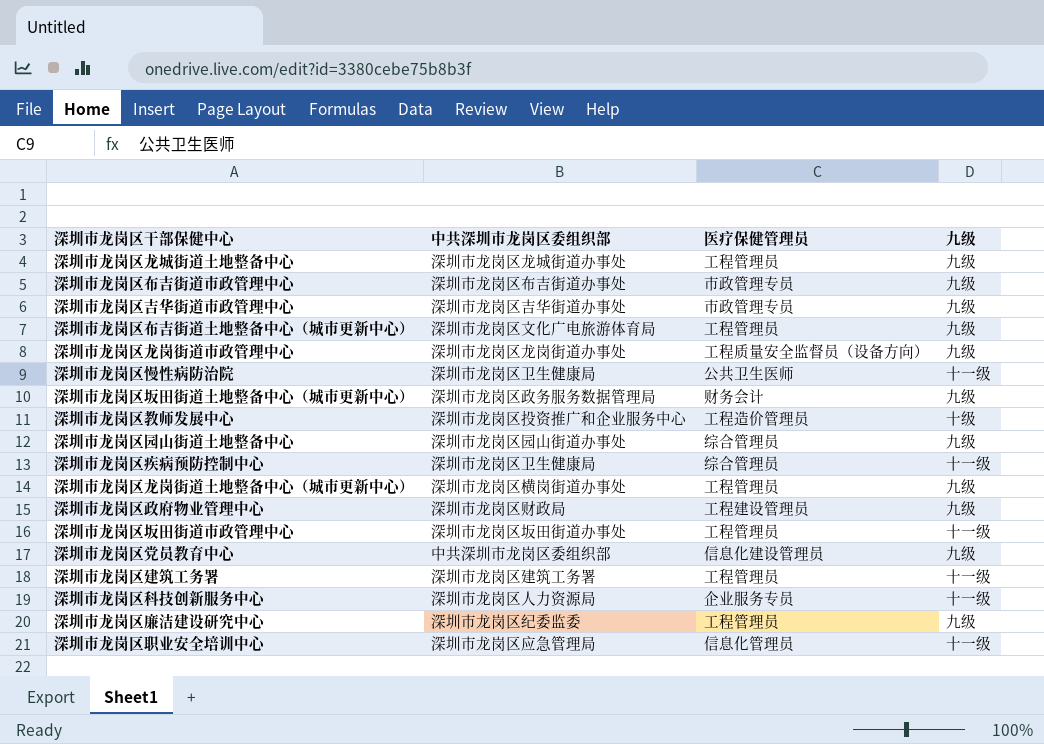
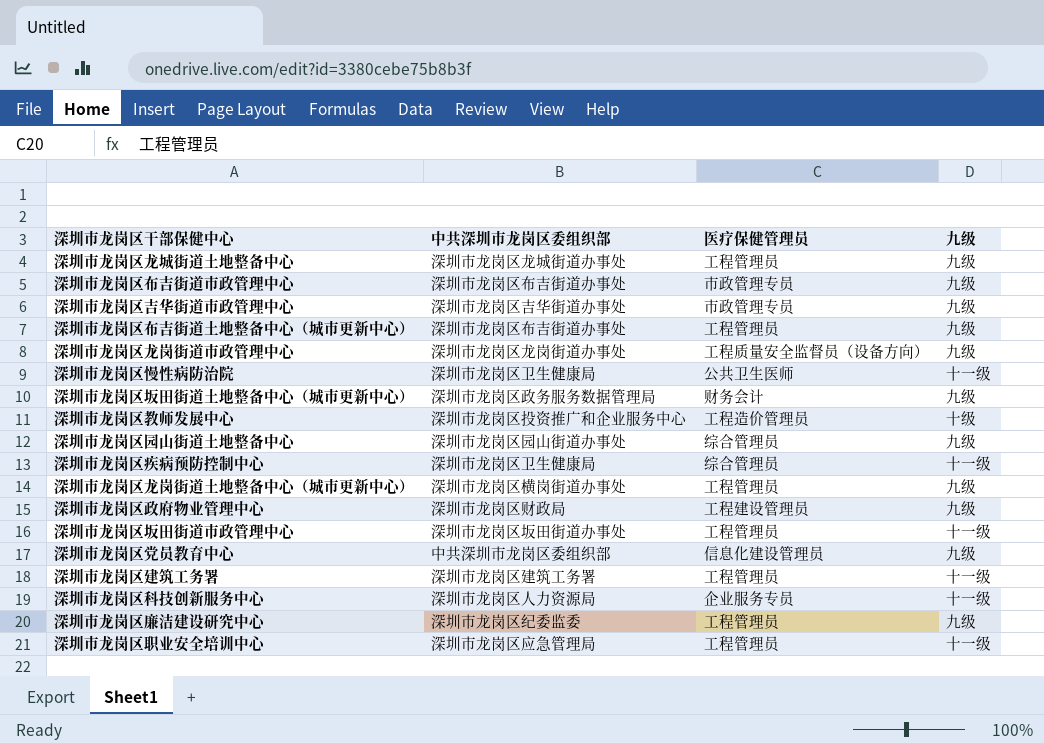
深圳市龙岗区布吉街道土地整备中心（城市更新中心） | 中共深圳市龙岗区委组织部: 深圳市龙岗区文化广电旅游体育局 -> 深圳市龙岗区布吉街道办事处
深圳市龙岗区职业安全培训中心 | 医疗保健管理员: 信息化管理员 -> 工程管理员

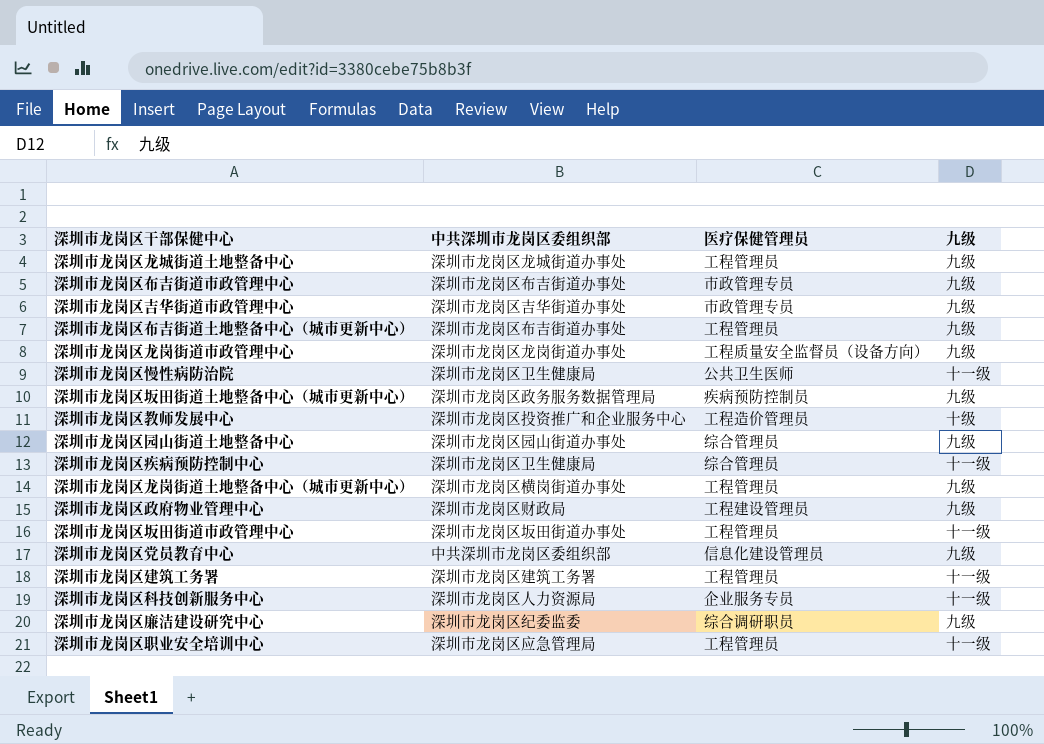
深圳市龙岗区坂田街道土地整备中心（城市更新中心） | 医疗保健管理员: 财务会计 -> 疾病预防控制员
深圳市龙岗区廉洁建设研究中心 | 医疗保健管理员: 工程管理员 -> 综合调研职员

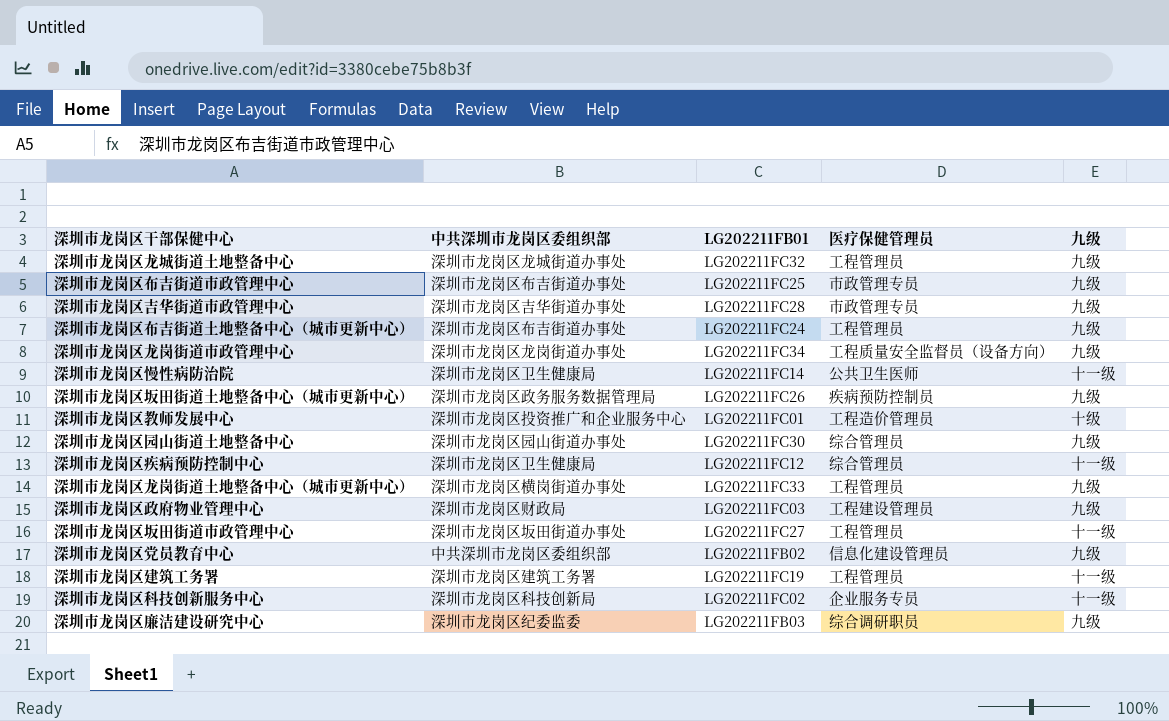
column LG202211FB01 | position: none -> 3
row 深圳市龙岗区职业安全培训中心: 深圳市龙岗区应急管理局 | 工程管理员 | 十一级 -> none
深圳市龙岗区科技创新服务中心 | 中共深圳市龙岗区委组织部: 深圳市龙岗区人力资源局 -> 深圳市龙岗区科技创新局

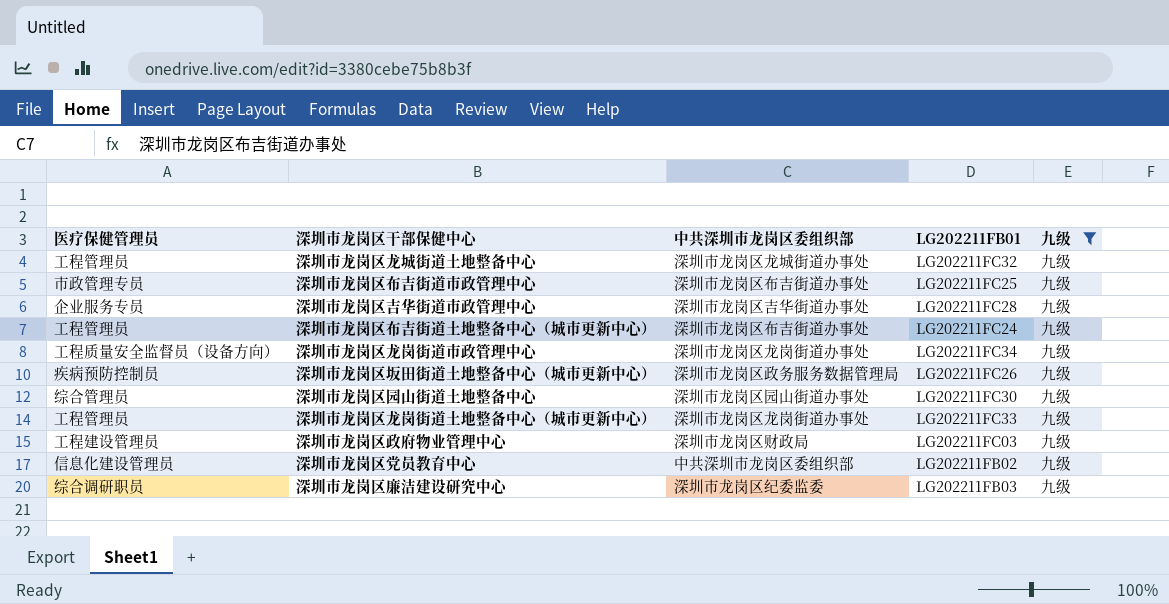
filter: none -> 九级 = 九级
column 医疗保健管理员 | position: 4 -> 1
深圳市龙岗区吉华街道市政管理中心 | 医疗保健管理员: 市政管理专员 -> 企业服务专员
深圳市龙岗区龙岗街道土地整备中心（城市更新中心） | 中共深圳市龙岗区委组织部: 深圳市龙岗区横岗街道办事处 -> 深圳市龙岗区龙岗街道办事处

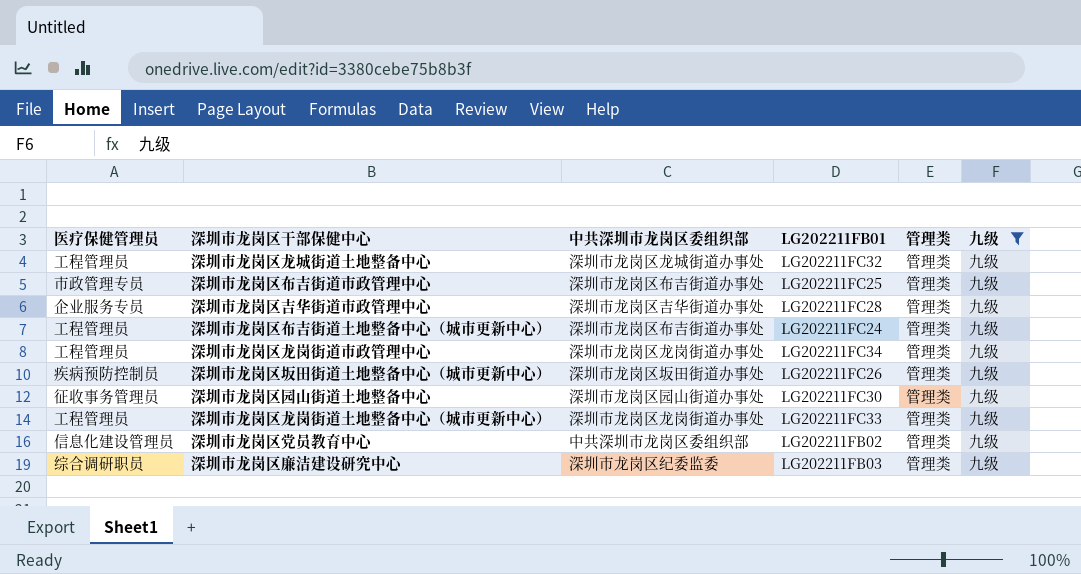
column 管理类 | position: none -> 5
row 深圳市龙岗区政府物业管理中心: 工程建设管理员 | 深圳市龙岗区财政局 | LG202211FC03 | 九级 -> none
深圳市龙岗区龙岗街道市政管理中心 | 医疗保健管理员: 工程质量安全监督员（设备方向） -> 工程管理员
深圳市龙岗区坂田街道土地整备中心（城市更新中心） | 中共深圳市龙岗区委组织部: 深圳市龙岗区政务服务数据管理局 -> 深圳市龙岗区坂田街道办事处
深圳市龙岗区园山街道土地整备中心 | 医疗保健管理员: 综合管理员 -> 征收事务管理员

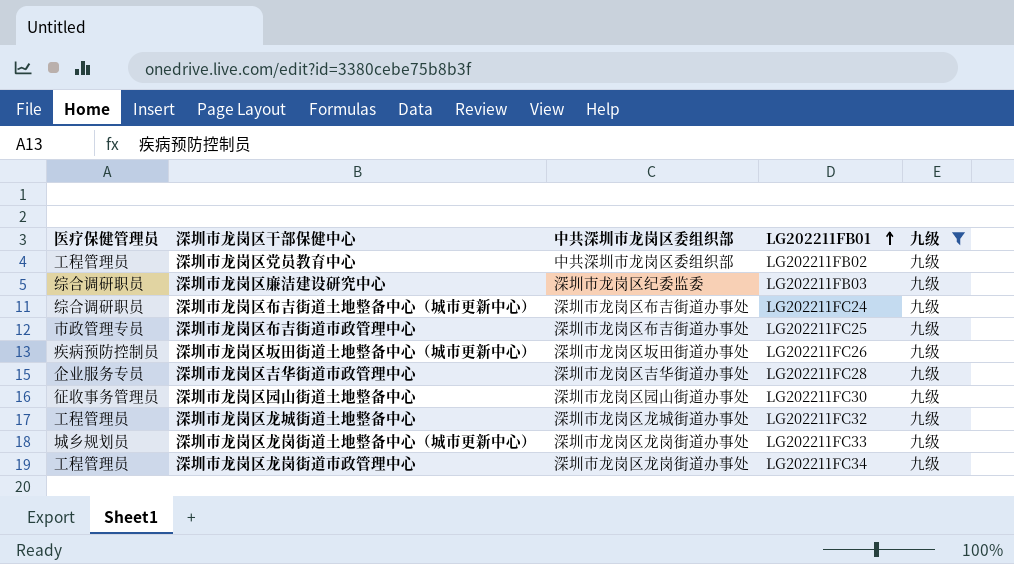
row order: none -> LG202211FB01 ascending
column 管理类 | position: 5 -> none
深圳市龙岗区党员教育中心 | 医疗保健管理员: 信息化建设管理员 -> 工程管理员
深圳市龙岗区布吉街道土地整备中心（城市更新中心） | 医疗保健管理员: 工程管理员 -> 综合调研职员
深圳市龙岗区龙岗街道土地整备中心（城市更新中心） | 医疗保健管理员: 工程管理员 -> 城乡规划员

